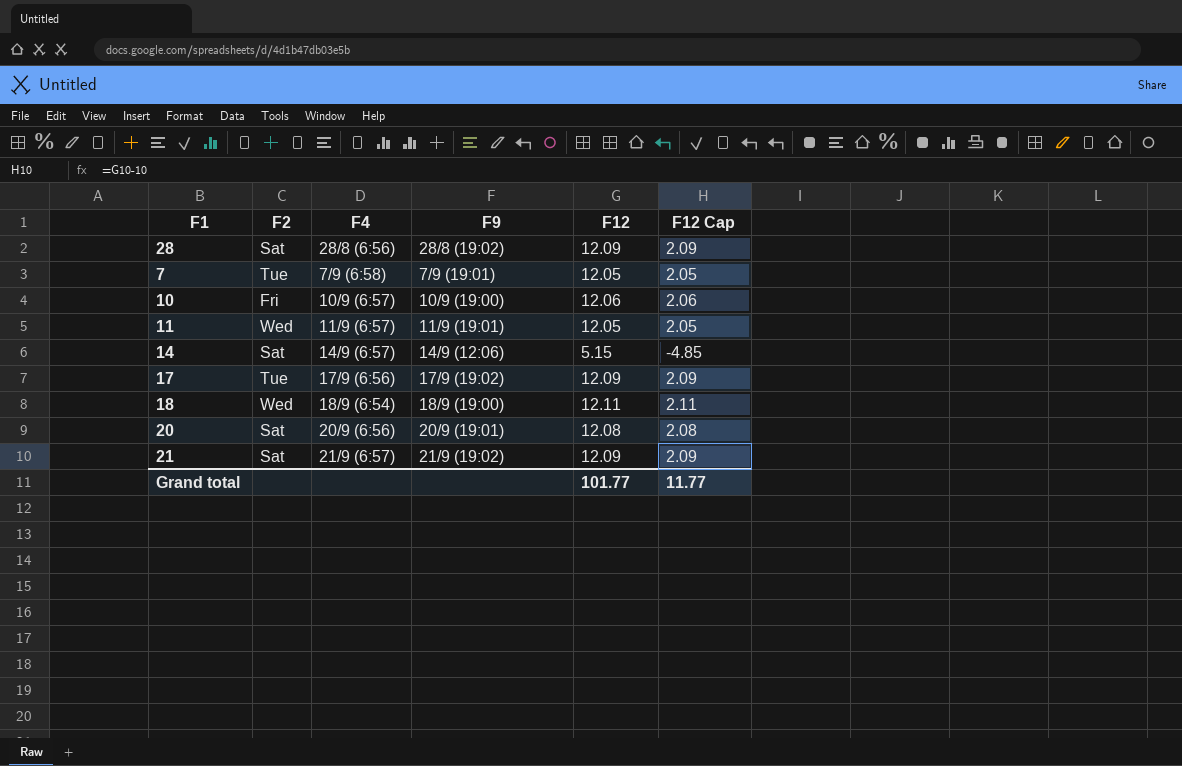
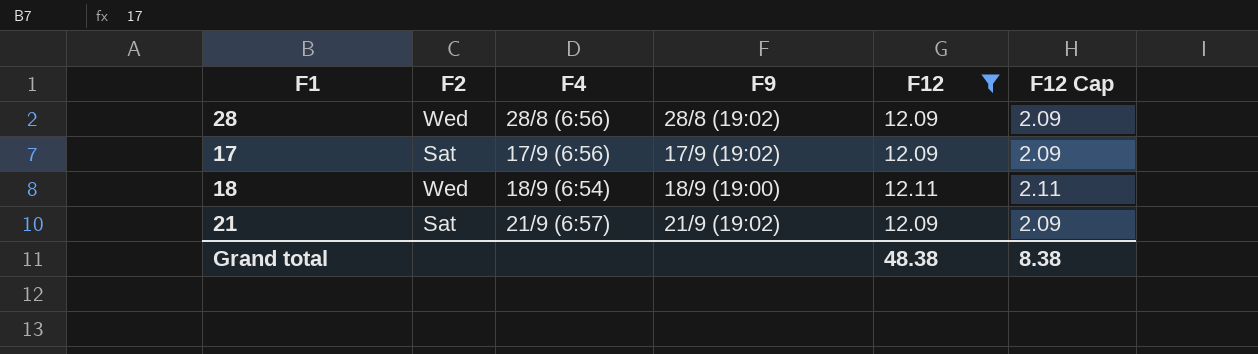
filter: none -> F12 >= 12.09
28 | F2: Sat -> Wed
17 | F2: Tue -> Sat
Grand total | F12: 101.77 -> 48.38
Grand total | F12 Cap: 11.77 -> 8.38

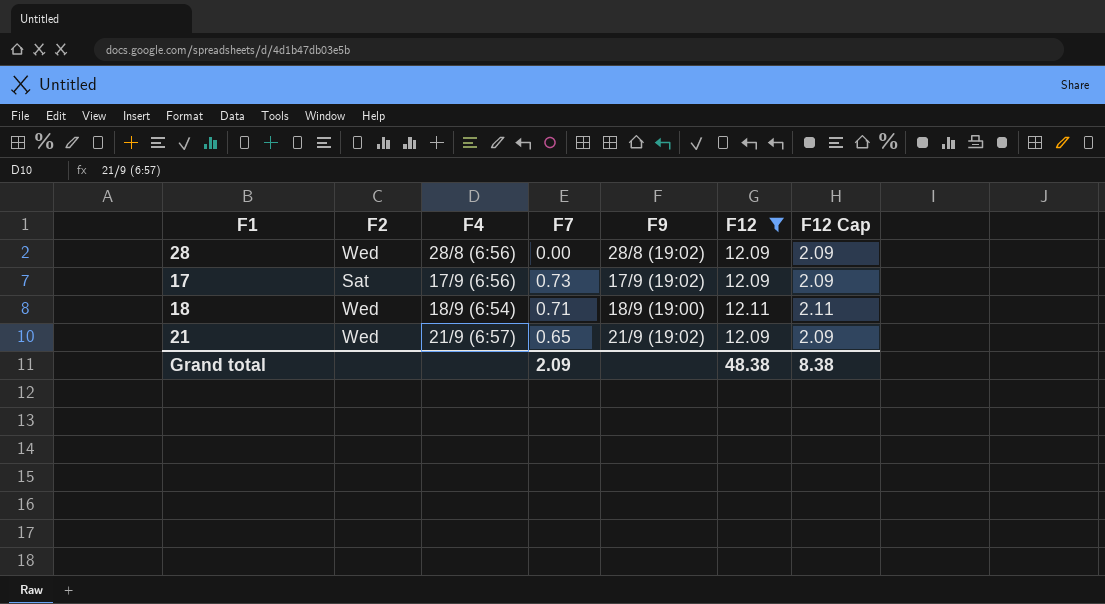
column F7 | position: none -> 4
21 | F2: Sat -> Wed

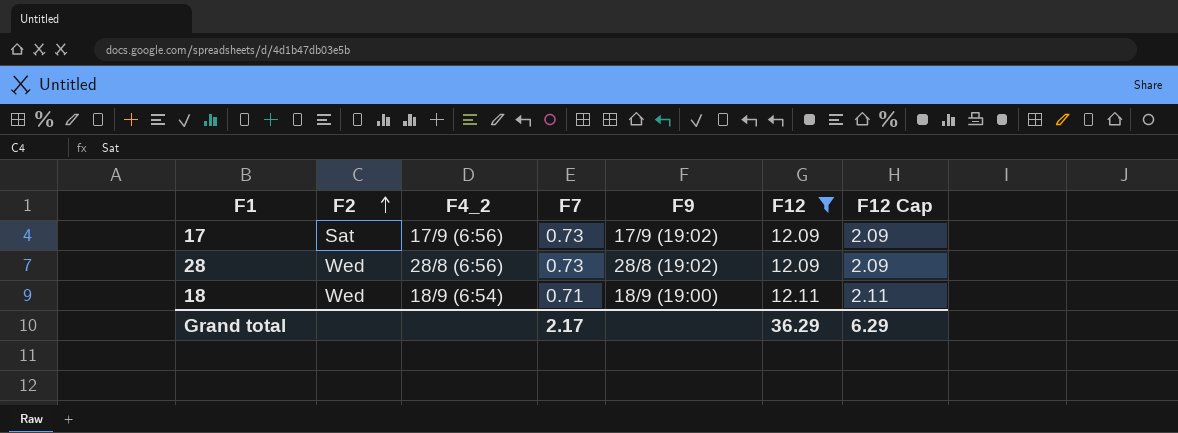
row order: none -> F2 ascending
column name: F4 -> F4_2
row 21: Wed | 21/9 (6:57) | 0.65 | 21/9 (19:02) | 12.09 | 2.09 -> none
28 | F7: 0.00 -> 0.73
Grand total | F7: 2.09 -> 2.17
Grand total | F12: 48.38 -> 36.29
Grand total | F12 Cap: 8.38 -> 6.29

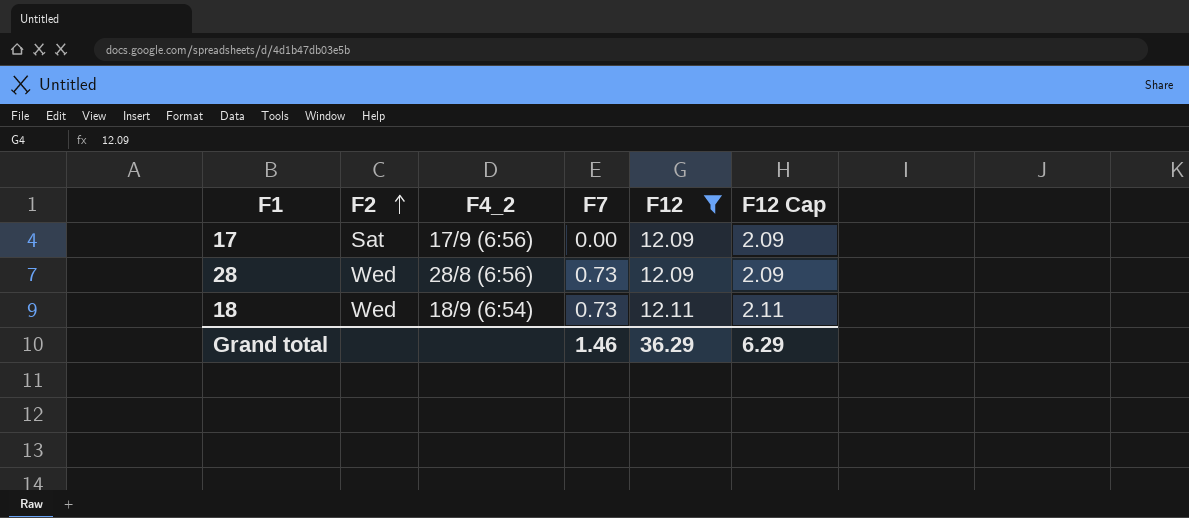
column F9 | position: 5 -> none
17 | F7: 0.73 -> 0.00
18 | F7: 0.71 -> 0.73
Grand total | F7: 2.17 -> 1.46

